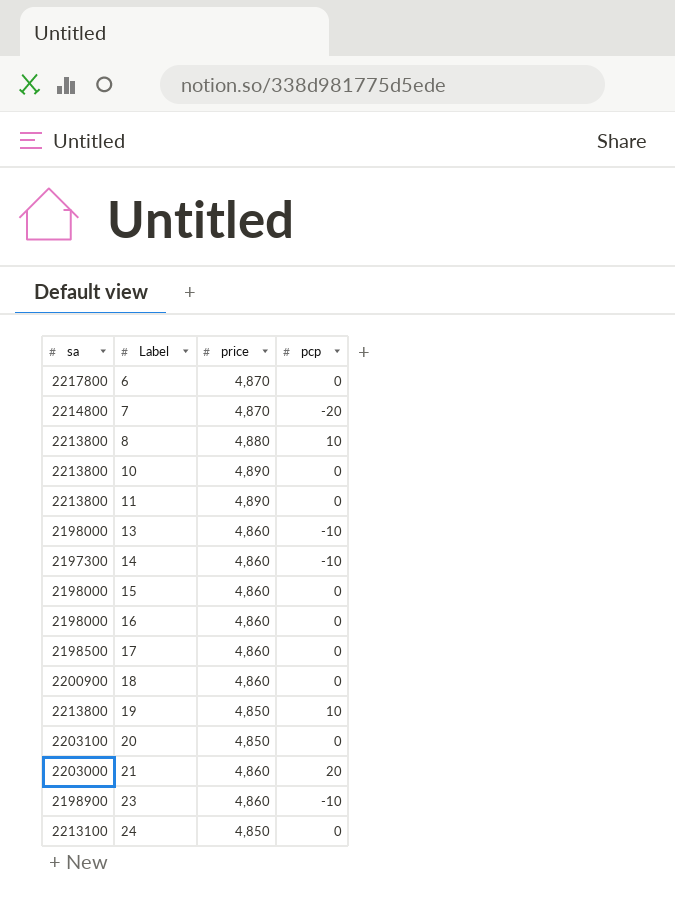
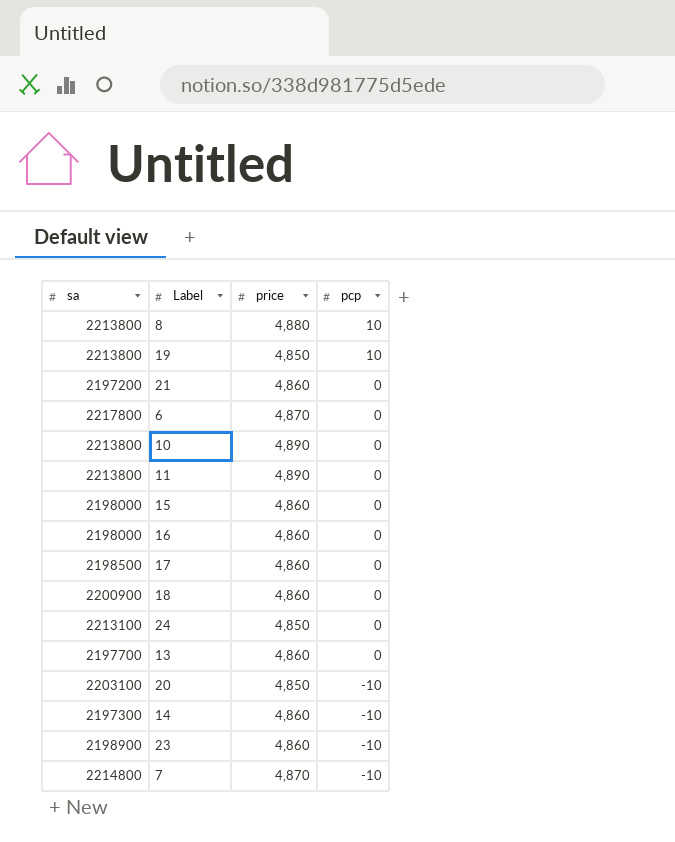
row order: Label ascending -> pcp descending
21 | sa: 2203000 -> 2197200
21 | pcp: 20 -> 0
13 | sa: 2198000 -> 2197700
13 | pcp: -10 -> 0
20 | pcp: 0 -> -10
7 | pcp: -20 -> -10

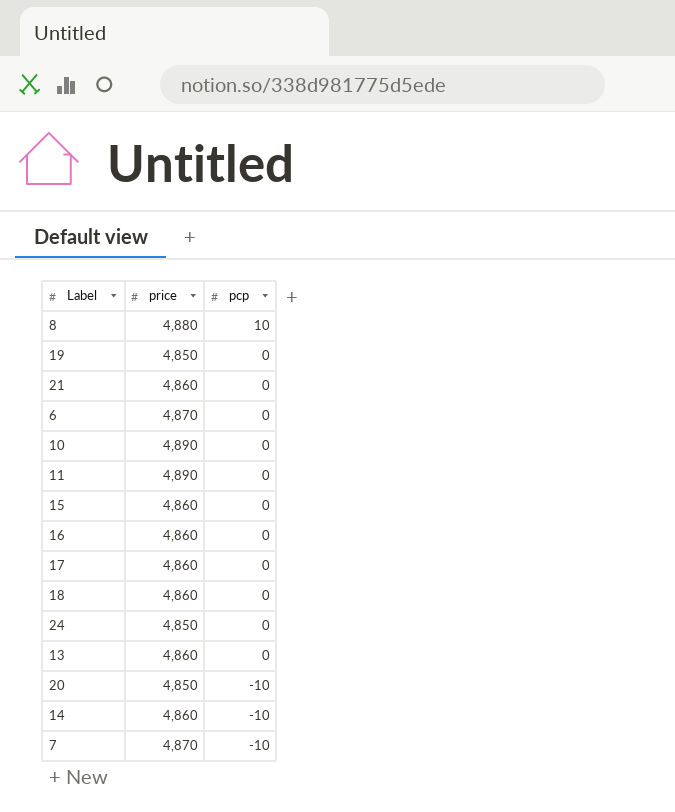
column sa | position: 1 -> none
row 23: 2198900 | 4,860 | -10 -> none
19 | pcp: 10 -> 0

